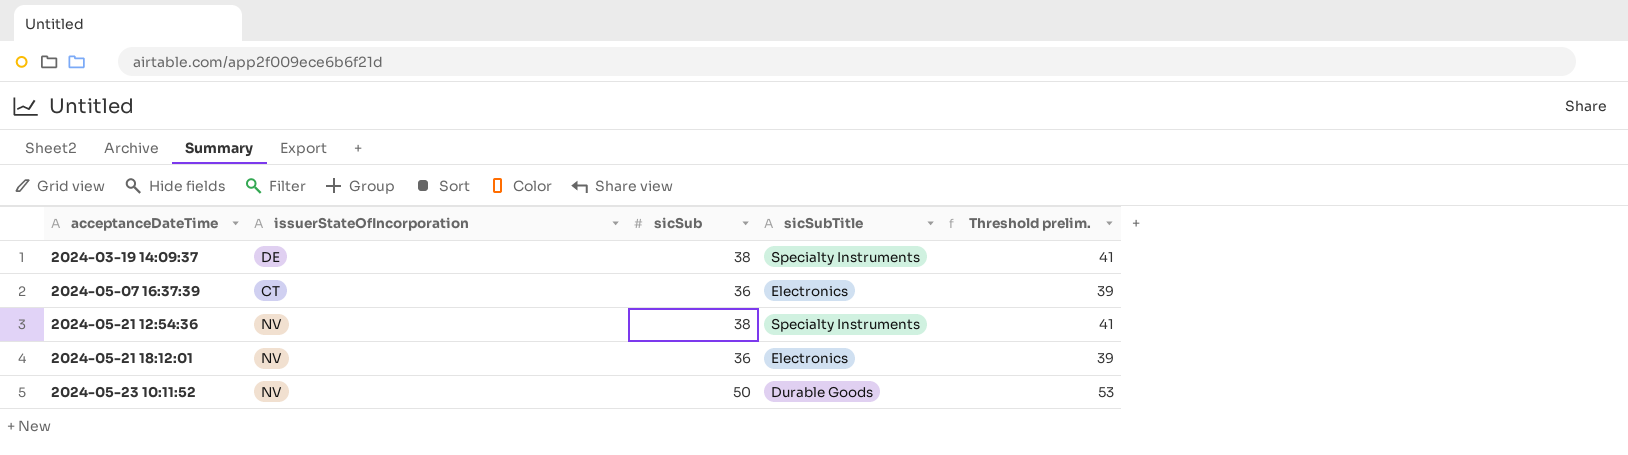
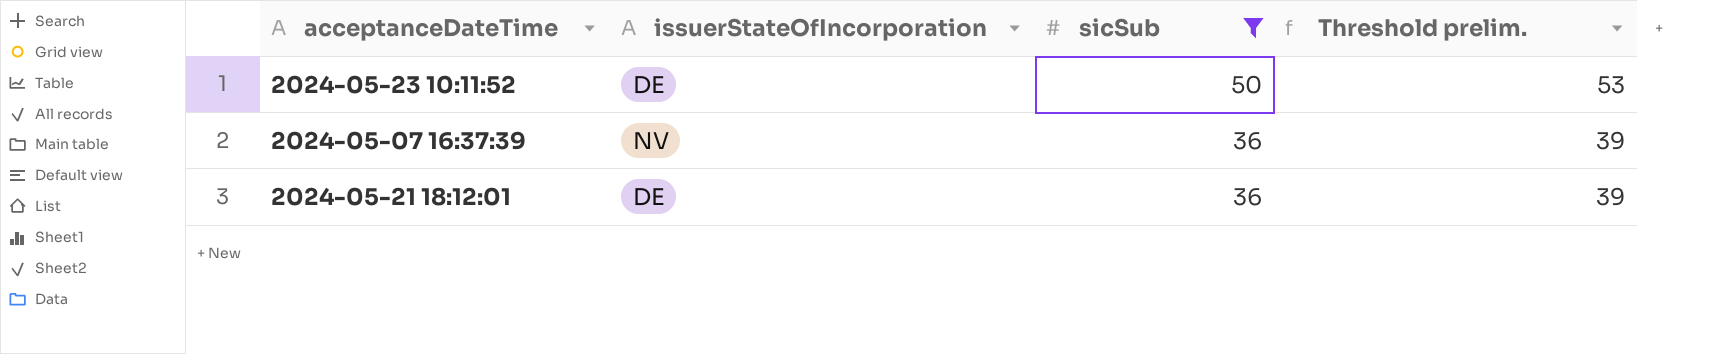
filter: none -> sicSub != 38
row order: acceptanceDateTime ascending -> sicSub descending
column sicSubTitle | position: 4 -> none
2024-05-23 10:11:52 | issuerStateOfIncorporation: NV -> DE
2024-05-07 16:37:39 | issuerStateOfIncorporation: CT -> NV
2024-05-21 18:12:01 | issuerStateOfIncorporation: NV -> DE

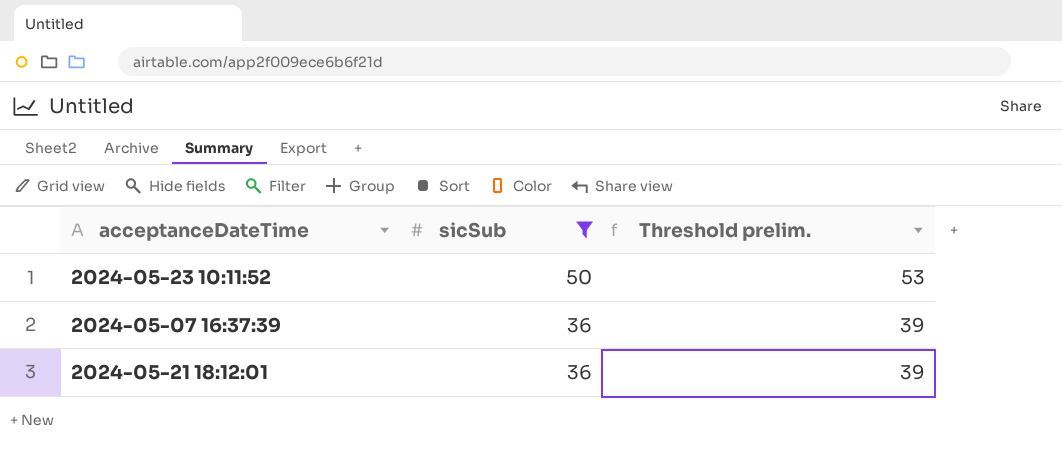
column issuerStateOfIncorporation | position: 2 -> none

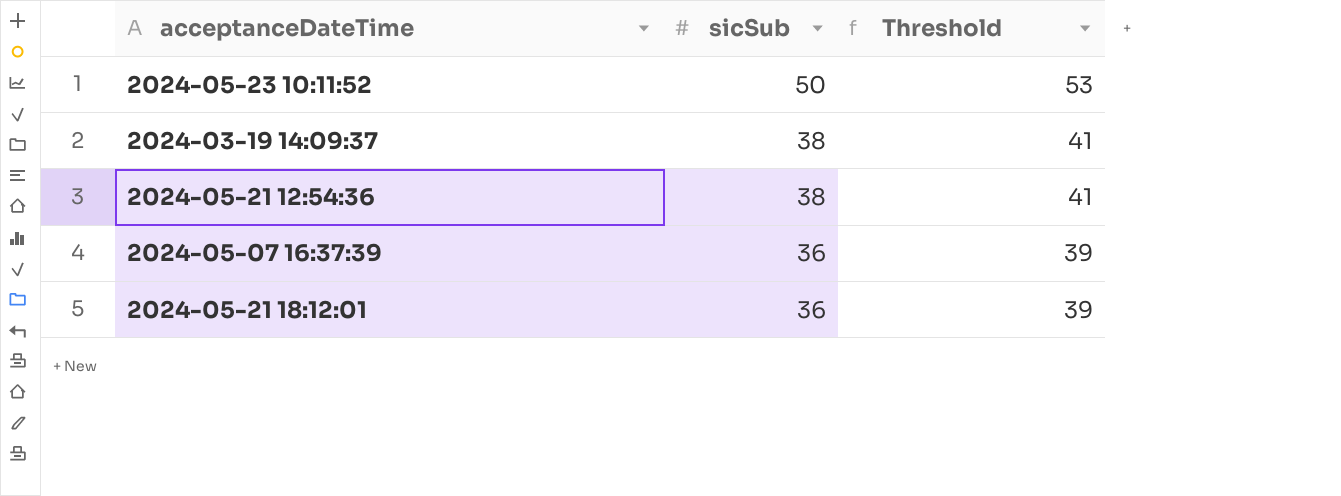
filter: sicSub != 38 -> none
column name: Threshold prelim. -> Threshold

